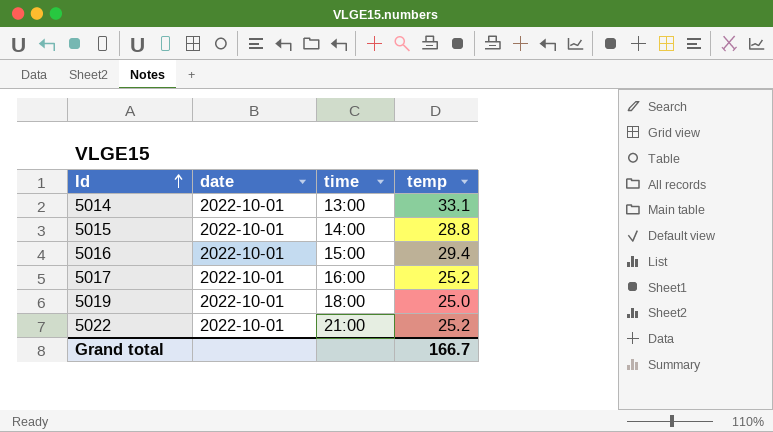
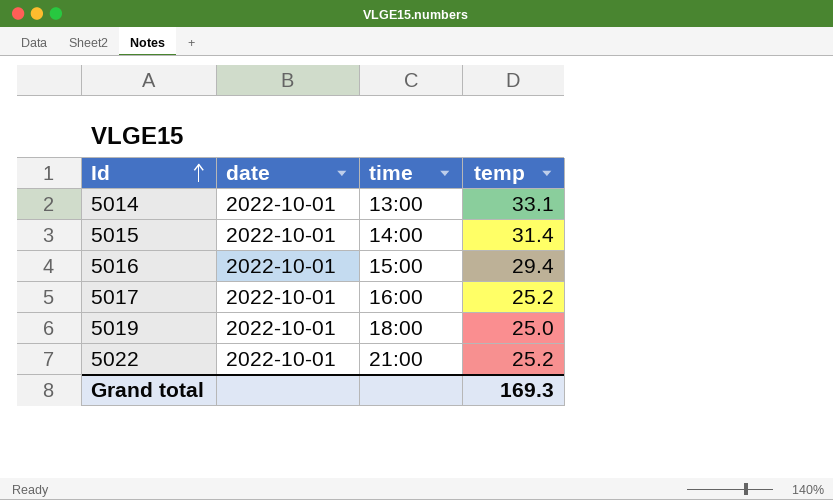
5015 | temp: 28.8 -> 31.4
Grand total | temp: 166.7 -> 169.3

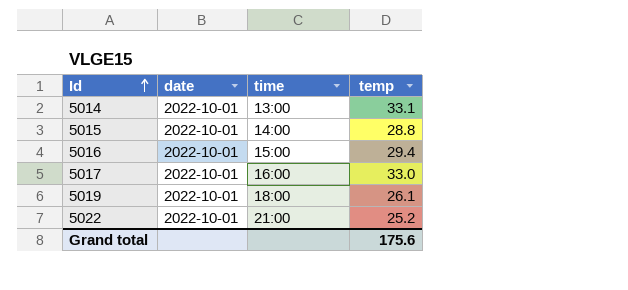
5015 | temp: 31.4 -> 28.8
5017 | temp: 25.2 -> 33.0
5019 | temp: 25.0 -> 26.1
Grand total | temp: 169.3 -> 175.6

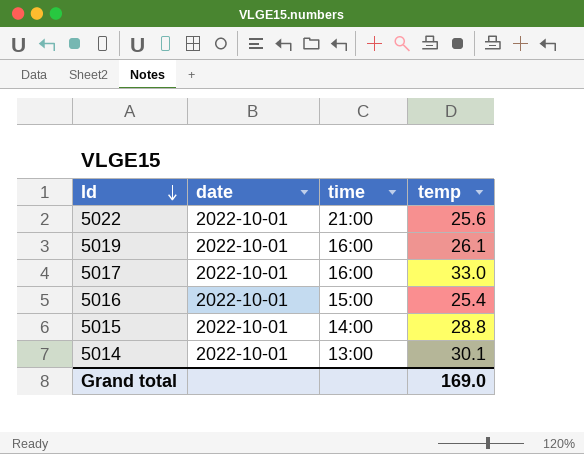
row order: Id ascending -> Id descending
5022 | temp: 25.2 -> 25.6
5019 | time: 18:00 -> 16:00
5016 | temp: 29.4 -> 25.4
5014 | temp: 33.1 -> 30.1
Grand total | temp: 175.6 -> 169.0

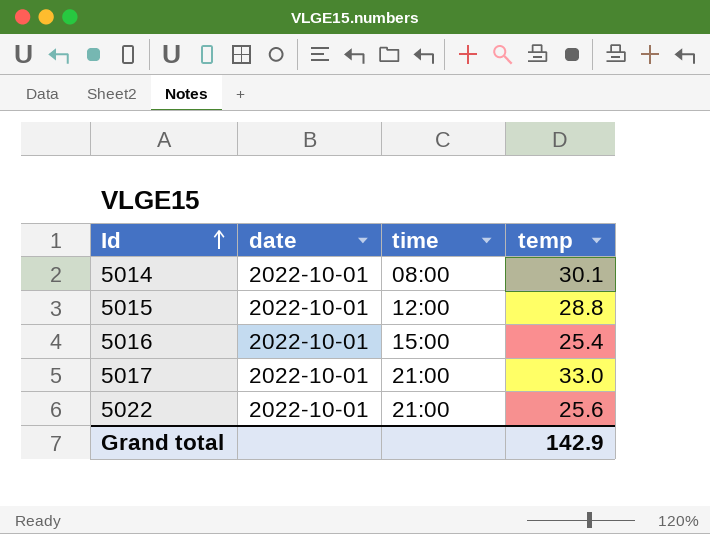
row order: Id descending -> Id ascending
row 5019: 2022-10-01 | 16:00 | 26.1 -> none
5014 | time: 13:00 -> 08:00
5015 | time: 14:00 -> 12:00
5017 | time: 16:00 -> 21:00
Grand total | temp: 169.0 -> 142.9

